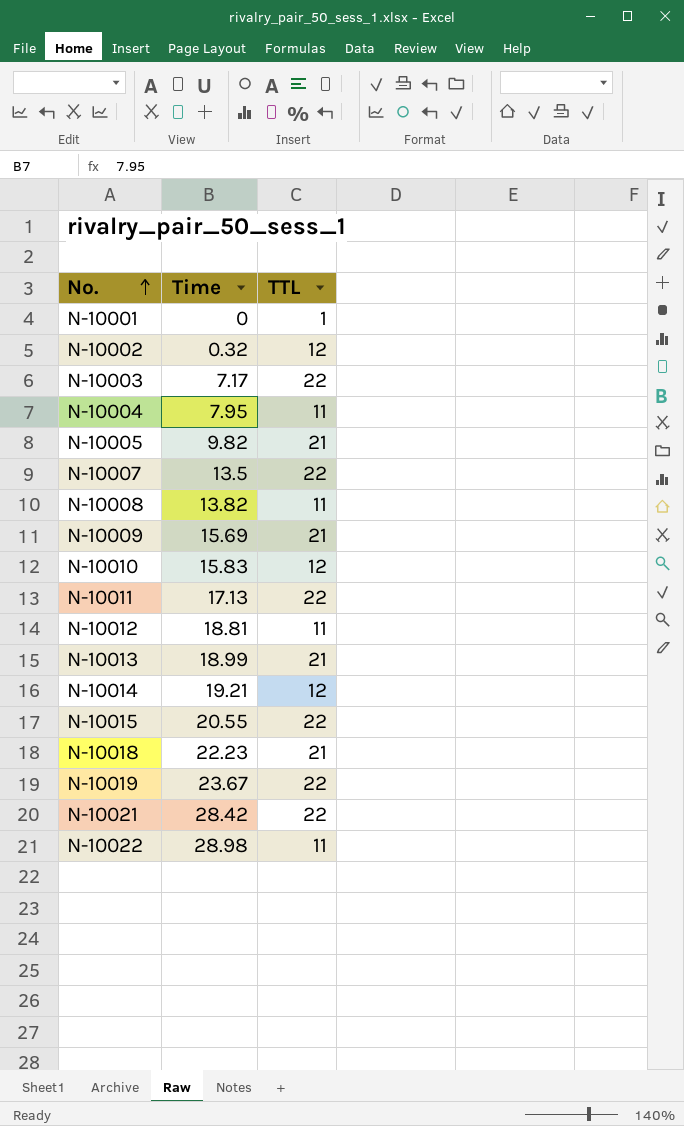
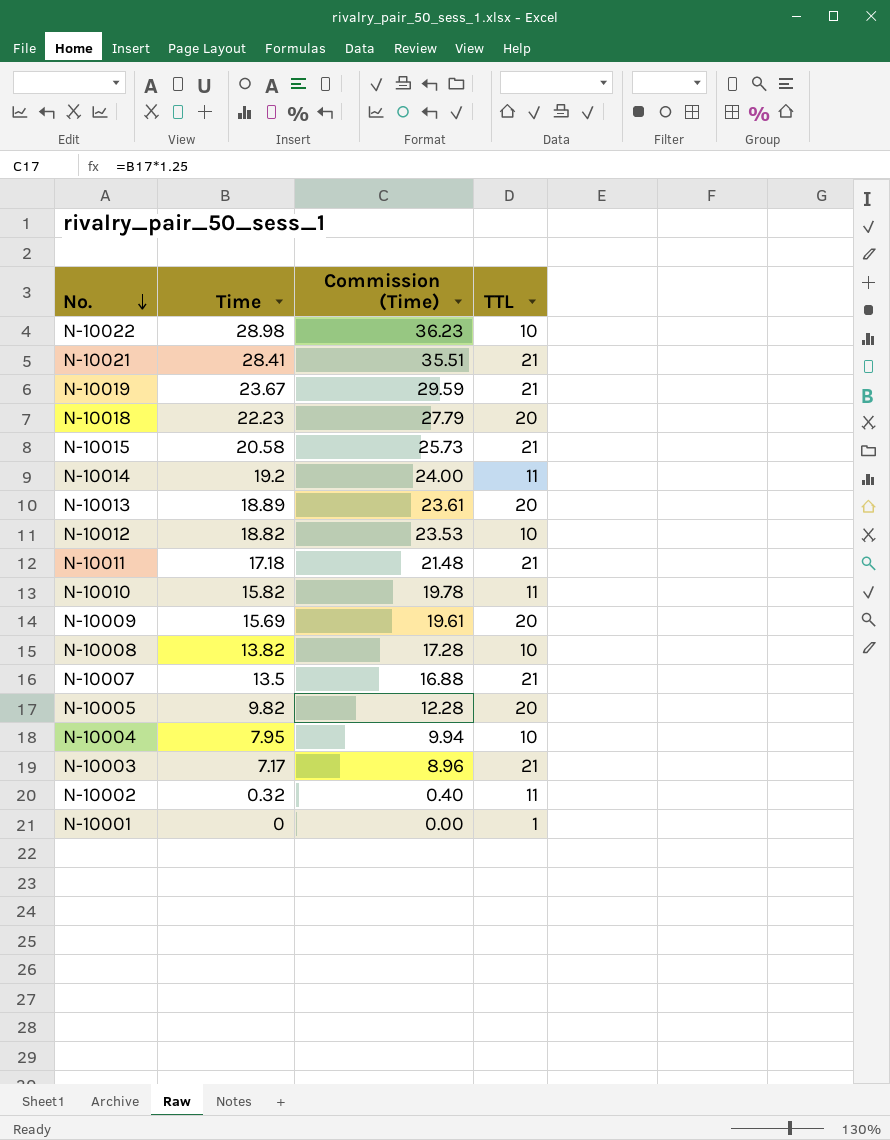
row order: No. ascending -> No. descending
column Commission (Time) | formula: none -> [Time] * 1.25
N-10022 | TTL: 11 -> 10
N-10021 | Time: 28.42 -> 28.41
N-10021 | TTL: 22 -> 21
N-10019 | TTL: 22 -> 21
N-10018 | TTL: 21 -> 20
N-10015 | Time: 20.55 -> 20.58
N-10015 | TTL: 22 -> 21
N-10014 | Time: 19.21 -> 19.2
N-10014 | TTL: 12 -> 11
N-10013 | Time: 18.99 -> 18.89
N-10013 | TTL: 21 -> 20
N-10012 | Time: 18.81 -> 18.82
N-10012 | TTL: 11 -> 10
N-10011 | Time: 17.13 -> 17.18
N-10011 | TTL: 22 -> 21
N-10010 | Time: 15.83 -> 15.82
N-10010 | TTL: 12 -> 11
N-10009 | TTL: 21 -> 20
N-10008 | TTL: 11 -> 10
N-10007 | TTL: 22 -> 21
N-10005 | TTL: 21 -> 20
N-10004 | TTL: 11 -> 10
N-10003 | TTL: 22 -> 21
N-10002 | TTL: 12 -> 11

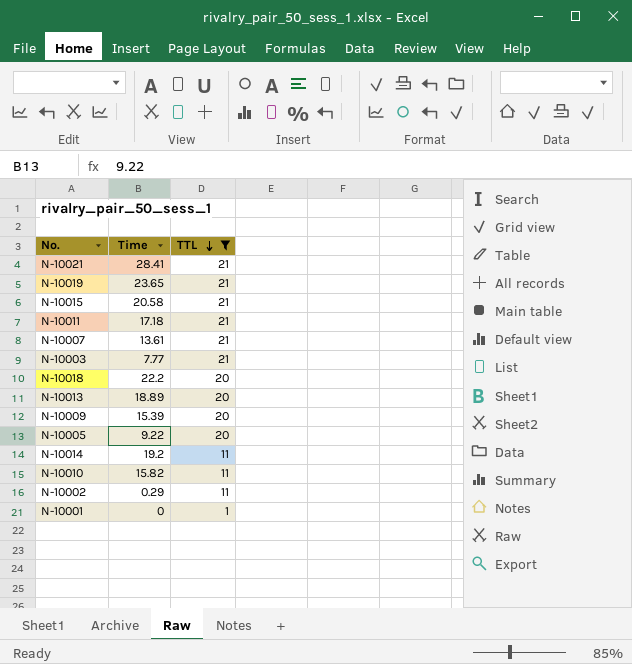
filter: none -> TTL != 10
row order: No. descending -> TTL descending
column Commission (Time) | formula: [Time] * 1.25 -> none
N-10019 | Time: 23.67 -> 23.65
N-10007 | Time: 13.5 -> 13.61
N-10003 | Time: 7.17 -> 7.77
N-10018 | Time: 22.23 -> 22.2
N-10009 | Time: 15.69 -> 15.39
N-10005 | Time: 9.82 -> 9.22
N-10002 | Time: 0.32 -> 0.29

